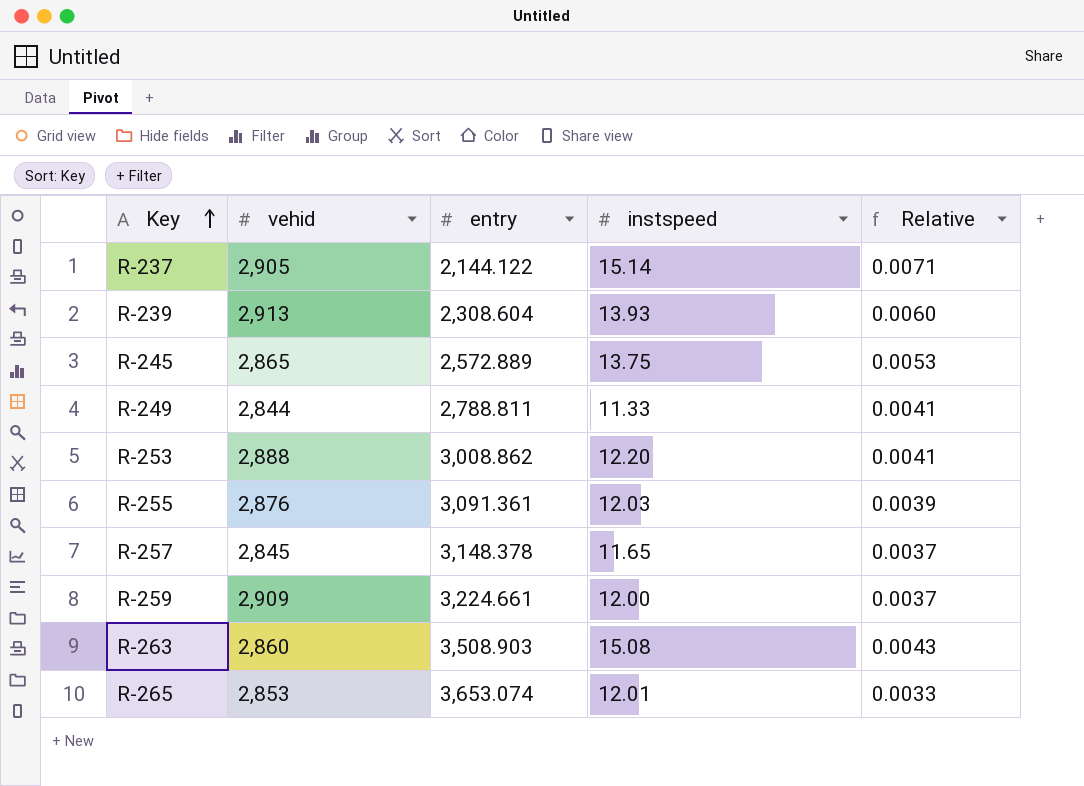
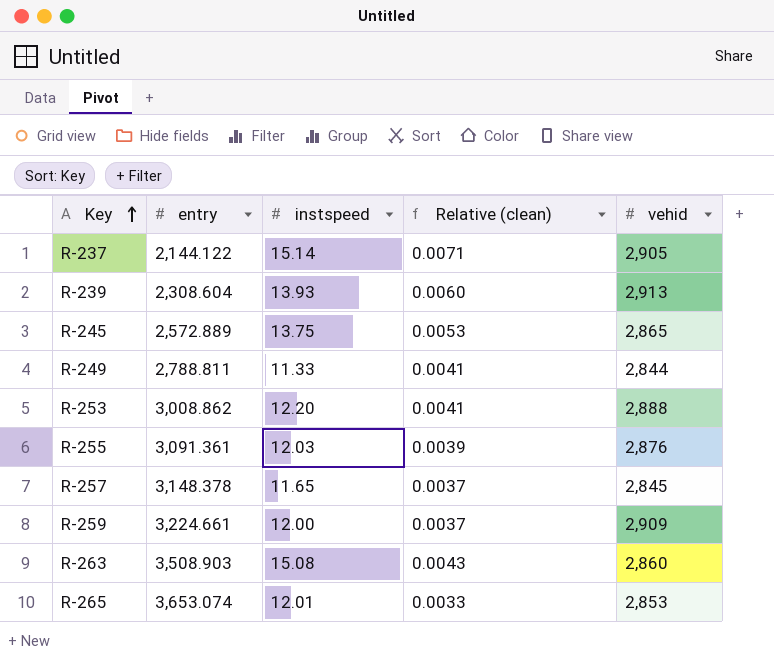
column name: Relative -> Relative (clean)
column vehid | position: 2 -> 5

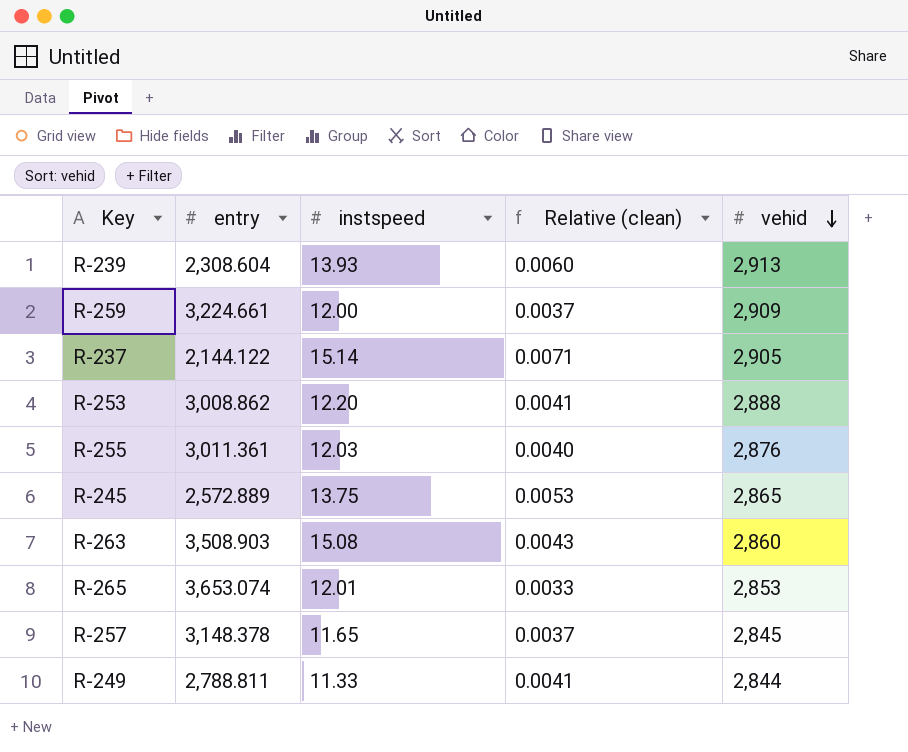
row order: Key ascending -> vehid descending
R-255 | entry: 3,091.361 -> 3,011.361
R-255 | Relative (clean): 0.0039 -> 0.0040

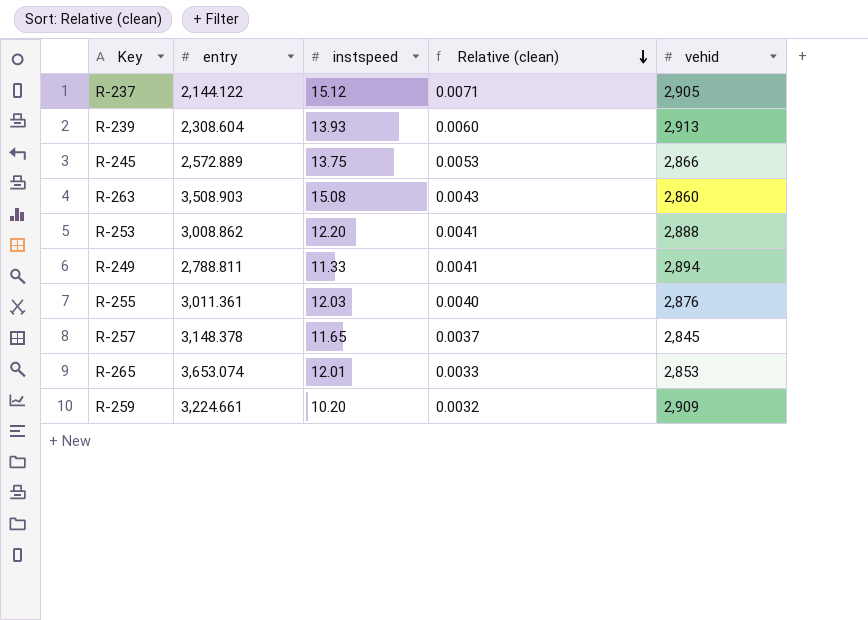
row order: vehid descending -> Relative (clean) descending
R-237 | instspeed: 15.14 -> 15.12
R-245 | vehid: 2,865 -> 2,866
R-249 | vehid: 2,844 -> 2,894
R-259 | instspeed: 12.00 -> 10.20
R-259 | Relative (clean): 0.0037 -> 0.0032

